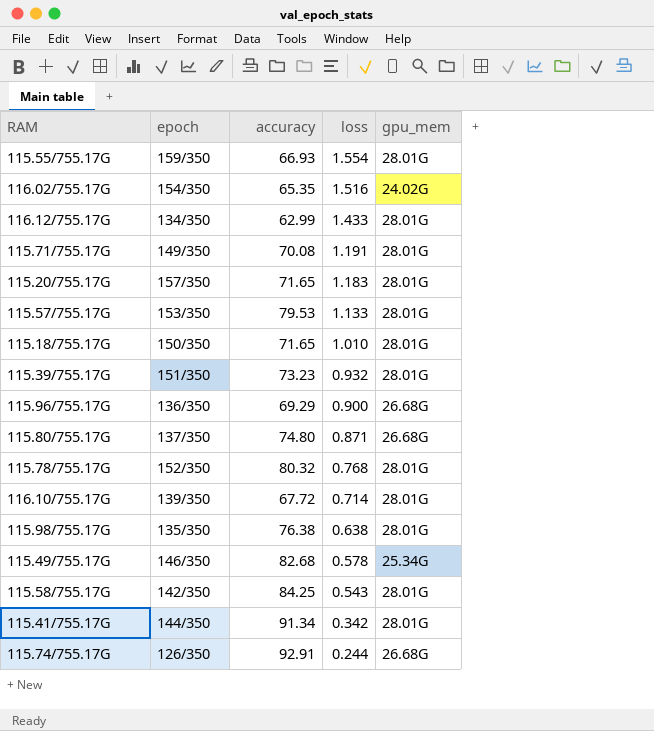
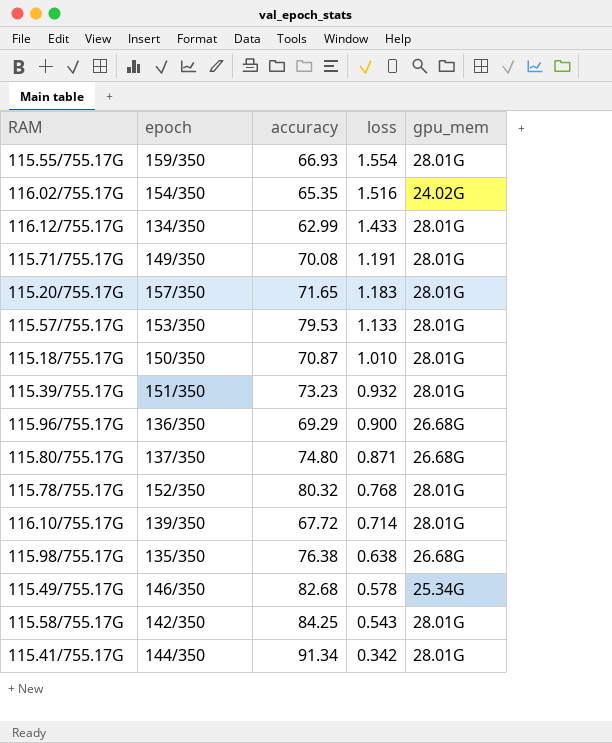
row 115.74/755.17G: 126/350 | 92.91 | 0.244 | 26.68G -> none
115.18/755.17G | accuracy: 71.65 -> 70.87
115.98/755.17G | gpu_mem: 28.01G -> 26.68G

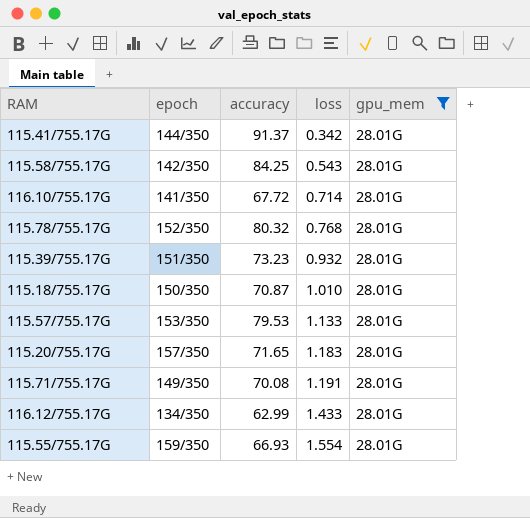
filter: none -> gpu_mem = 28.01G
row order: loss descending -> loss ascending
115.41/755.17G | accuracy: 91.34 -> 91.37
116.10/755.17G | epoch: 139/350 -> 141/350

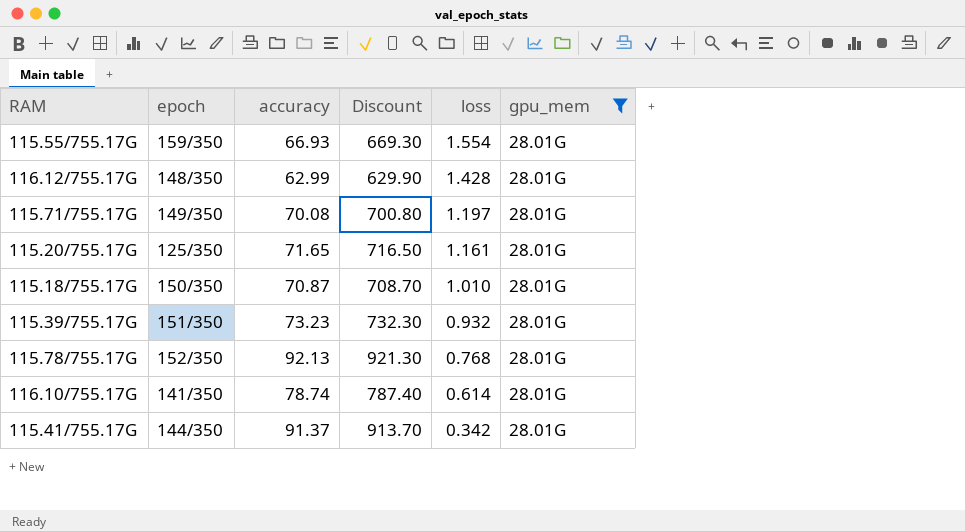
row order: loss ascending -> loss descending
column Discount | formula: none -> [accuracy] * 10
row 115.58/755.17G: 142/350 | 84.25 | 0.543 | 28.01G -> none
row 115.57/755.17G: 153/350 | 79.53 | 1.133 | 28.01G -> none
116.12/755.17G | epoch: 134/350 -> 148/350
116.12/755.17G | loss: 1.433 -> 1.428
115.71/755.17G | loss: 1.191 -> 1.197
115.20/755.17G | epoch: 157/350 -> 125/350
115.20/755.17G | loss: 1.183 -> 1.161
115.78/755.17G | accuracy: 80.32 -> 92.13
116.10/755.17G | accuracy: 67.72 -> 78.74
116.10/755.17G | loss: 0.714 -> 0.614

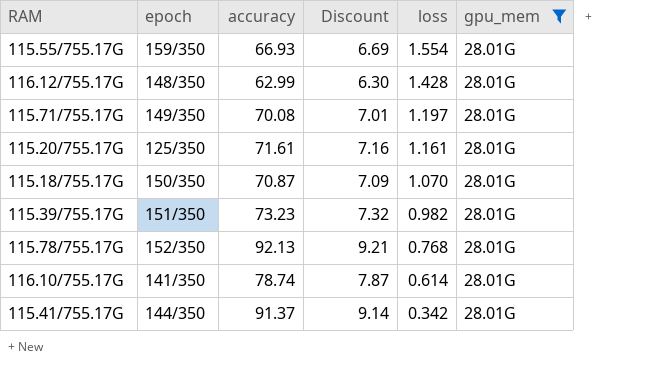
column Discount | formula: [accuracy] * 10 -> [accuracy] * 0.1
115.20/755.17G | accuracy: 71.65 -> 71.61
115.18/755.17G | loss: 1.010 -> 1.070
115.39/755.17G | loss: 0.932 -> 0.982

